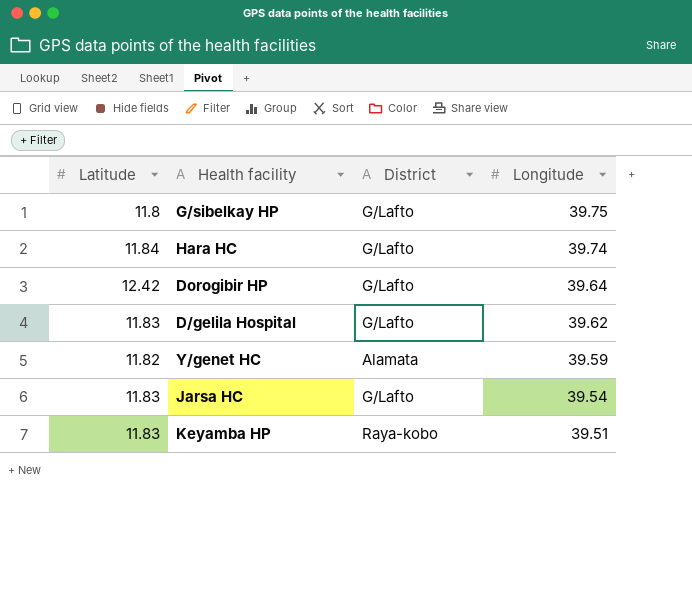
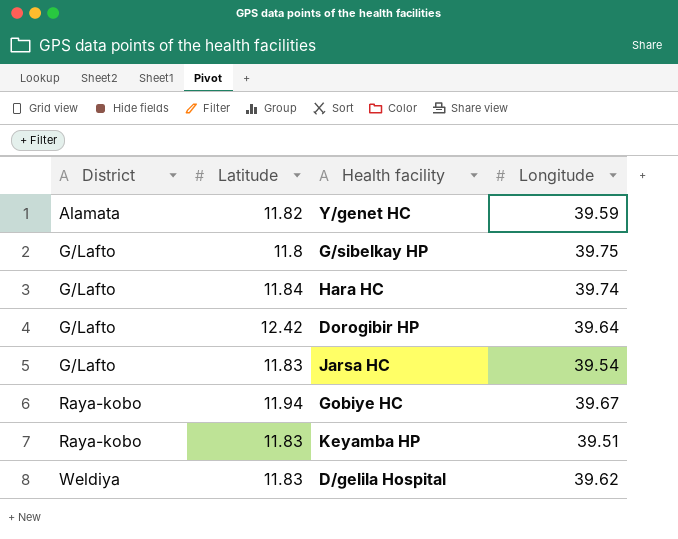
row order: Longitude descending -> District ascending
column District | position: 3 -> 1
row Gobiye HC: none -> Raya-kobo | 11.94 | 39.67
D/gelila Hospital | District: G/Lafto -> Weldiya

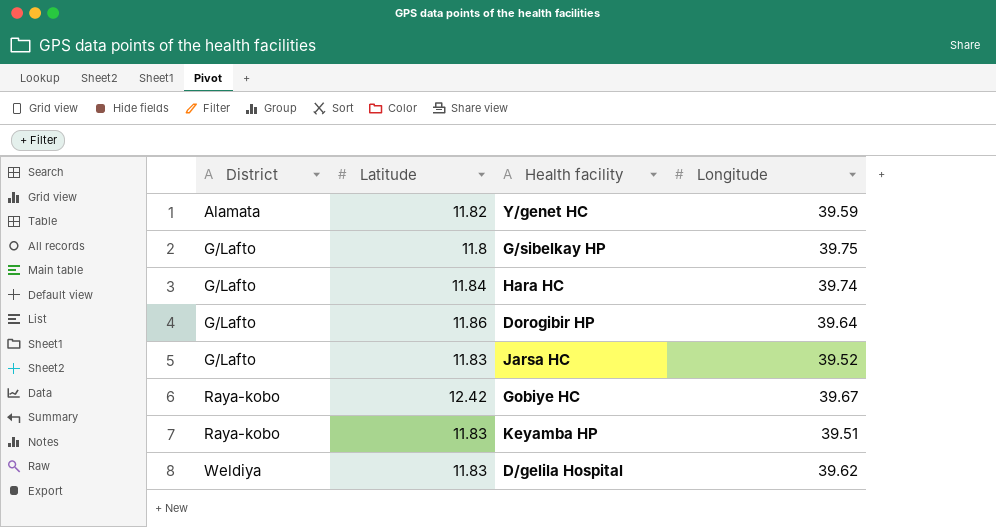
Dorogibir HP | Latitude: 12.42 -> 11.86
Jarsa HC | Longitude: 39.54 -> 39.52
Gobiye HC | Latitude: 11.94 -> 12.42

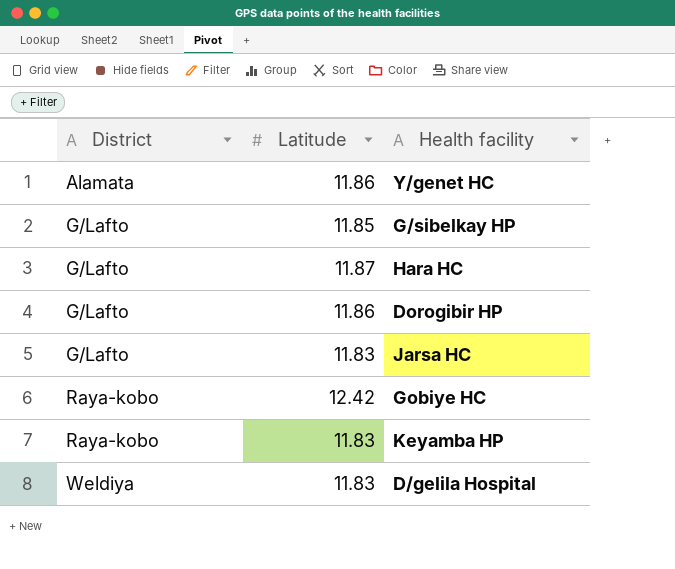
column Longitude | position: 4 -> none
Y/genet HC | Latitude: 11.82 -> 11.86
G/sibelkay HP | Latitude: 11.8 -> 11.85
Hara HC | Latitude: 11.84 -> 11.87

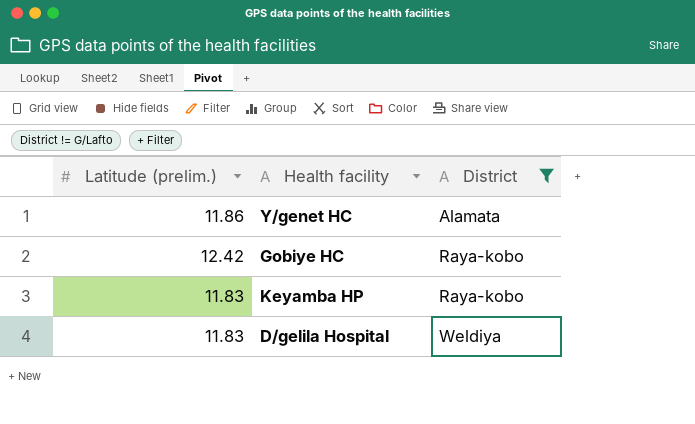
filter: none -> District != G/Lafto
column name: Latitude -> Latitude (prelim.)
column District | position: 1 -> 3

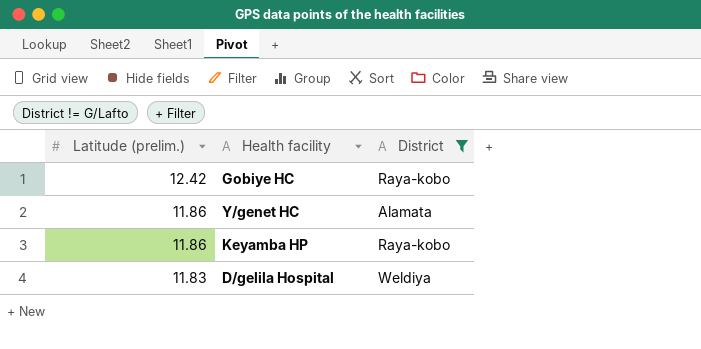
row order: District ascending -> Latitude (prelim.) descending
Keyamba HP | Latitude (prelim.): 11.83 -> 11.86

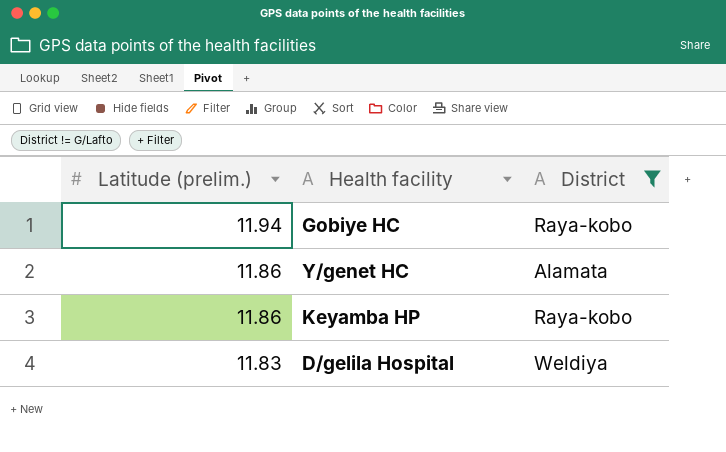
Gobiye HC | Latitude (prelim.): 12.42 -> 11.94

